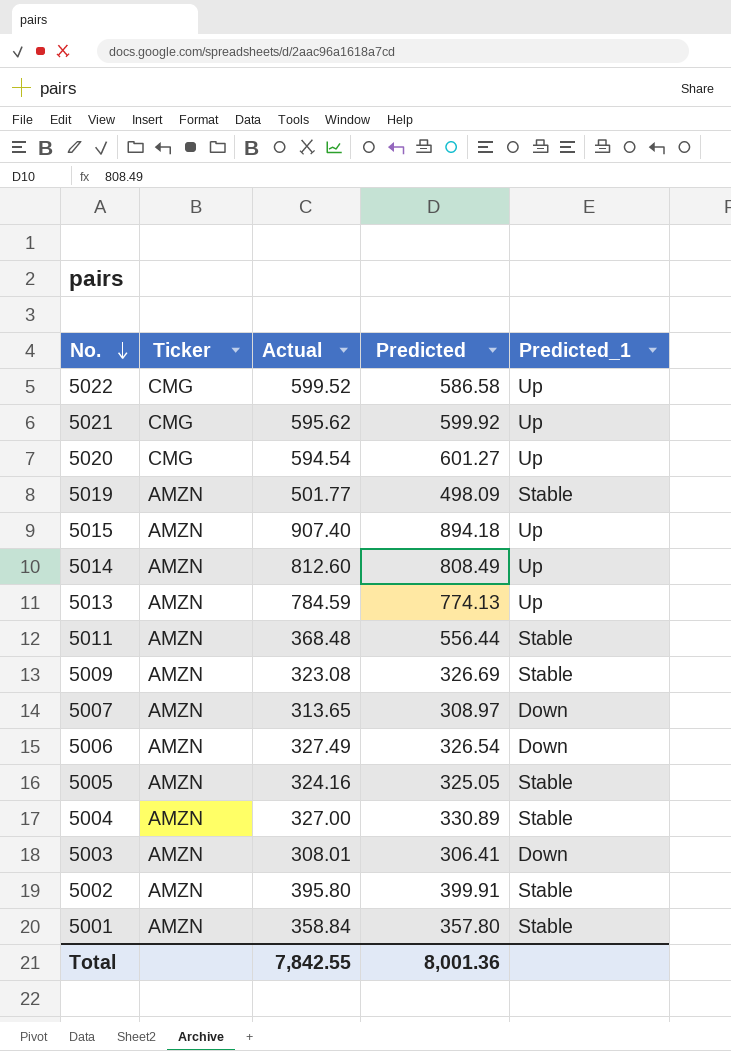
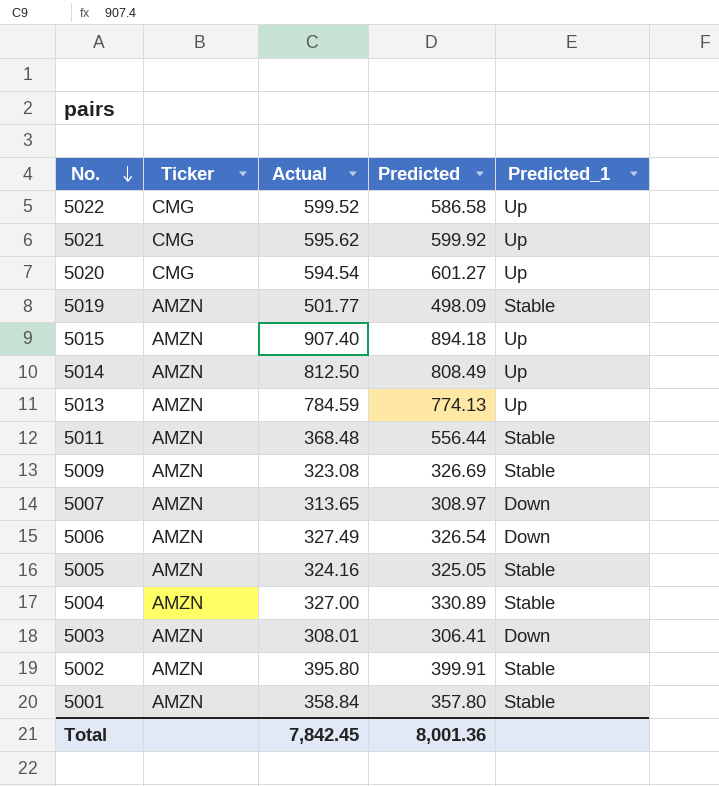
5014 | Actual: 812.60 -> 812.50
Total | Actual: 7,842.55 -> 7,842.45

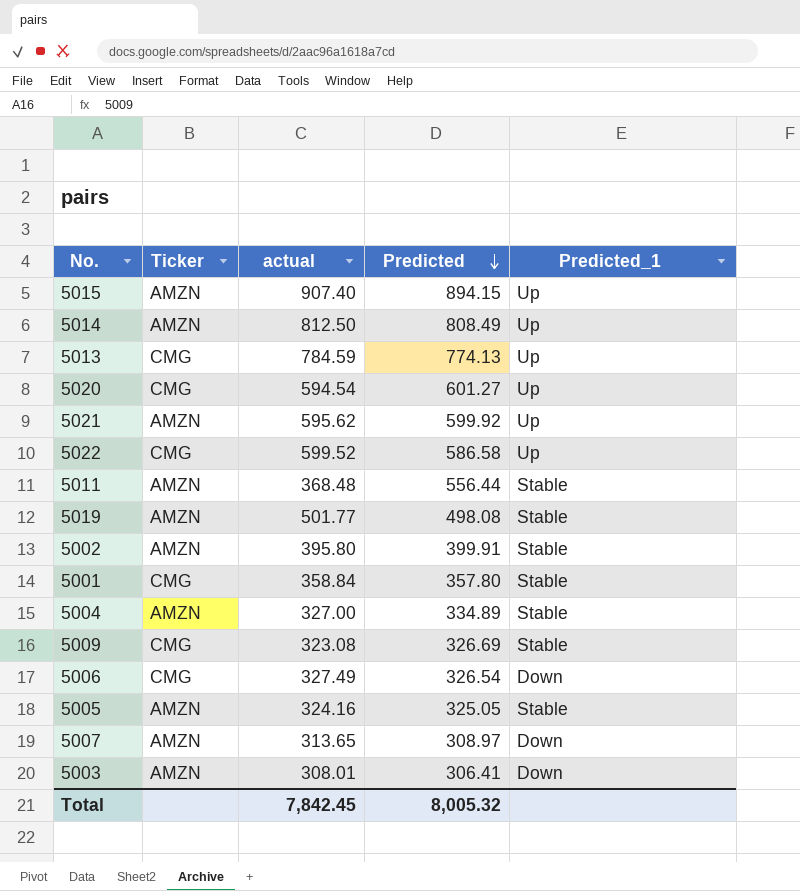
row order: No. descending -> Predicted descending
column name: Actual -> actual
5015 | Predicted: 894.18 -> 894.15
5013 | Ticker: AMZN -> CMG
5021 | Ticker: CMG -> AMZN
5019 | Predicted: 498.09 -> 498.08
5001 | Ticker: AMZN -> CMG
5004 | Predicted: 330.89 -> 334.89
5009 | Ticker: AMZN -> CMG
5006 | Ticker: AMZN -> CMG
Total | Predicted: 8,001.36 -> 8,005.32

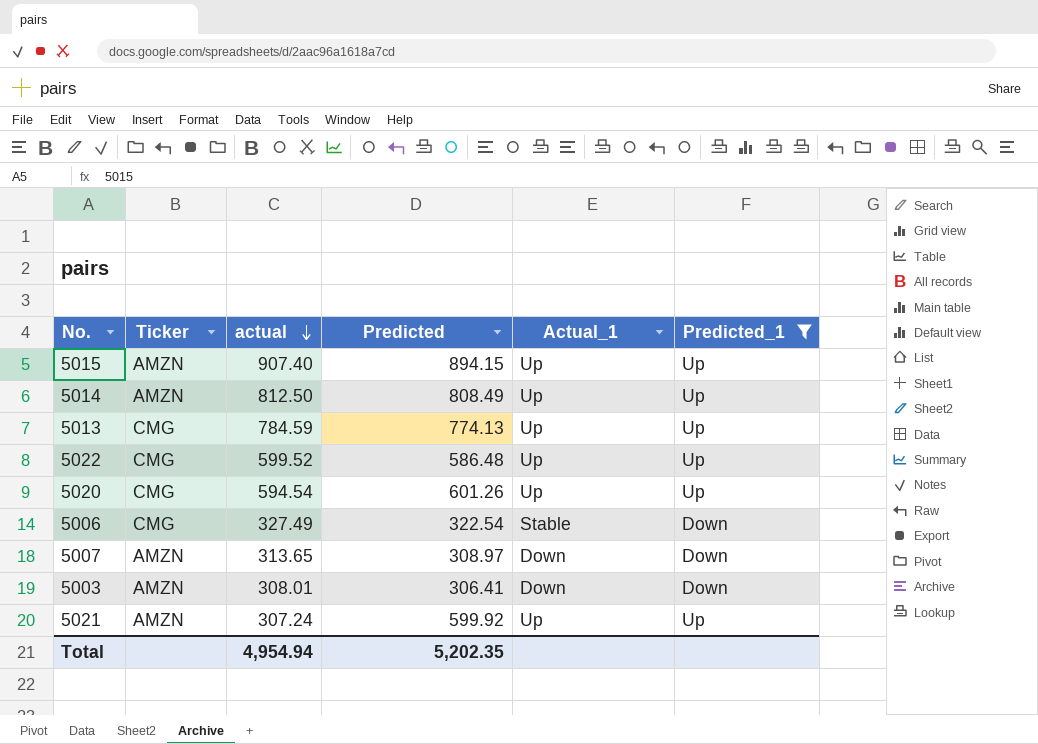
filter: none -> Predicted_1 != Stable
row order: Predicted descending -> actual descending
column Actual_1 | position: none -> 5
5022 | Predicted: 586.58 -> 586.48
5020 | Predicted: 601.27 -> 601.26
5006 | Predicted: 326.54 -> 322.54
5021 | actual: 595.62 -> 307.24
Total | actual: 7,842.45 -> 4,954.94
Total | Predicted: 8,005.32 -> 5,202.35

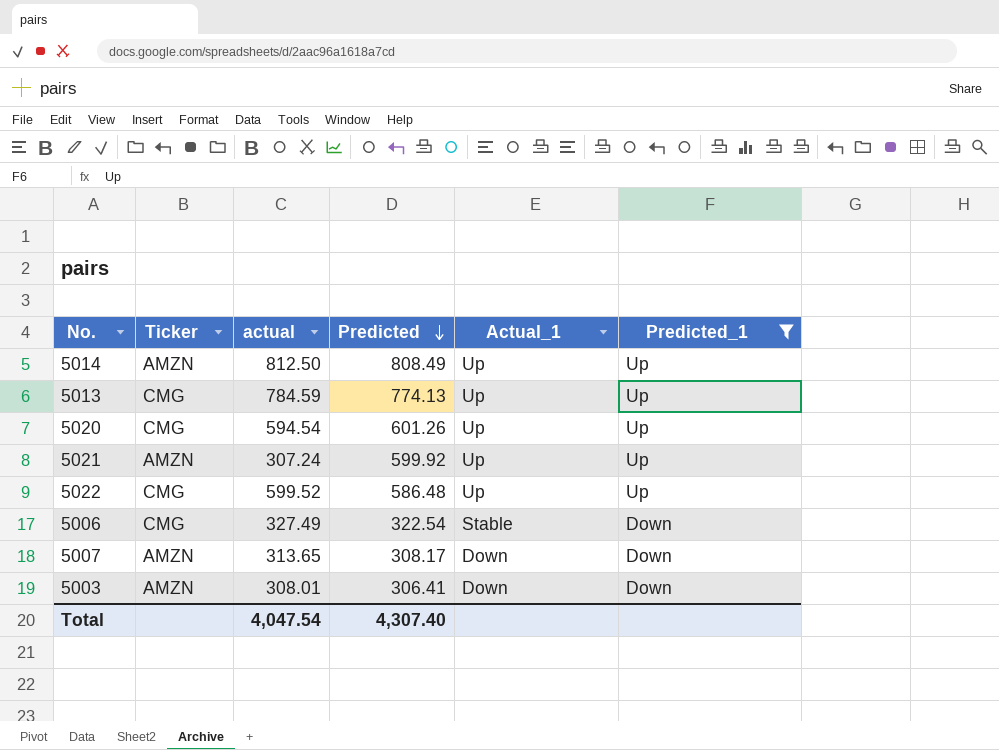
row order: actual descending -> Predicted descending
row 5015: AMZN | 907.40 | 894.15 | Up | Up -> none
5007 | Predicted: 308.97 -> 308.17
Total | actual: 4,954.94 -> 4,047.54
Total | Predicted: 5,202.35 -> 4,307.40

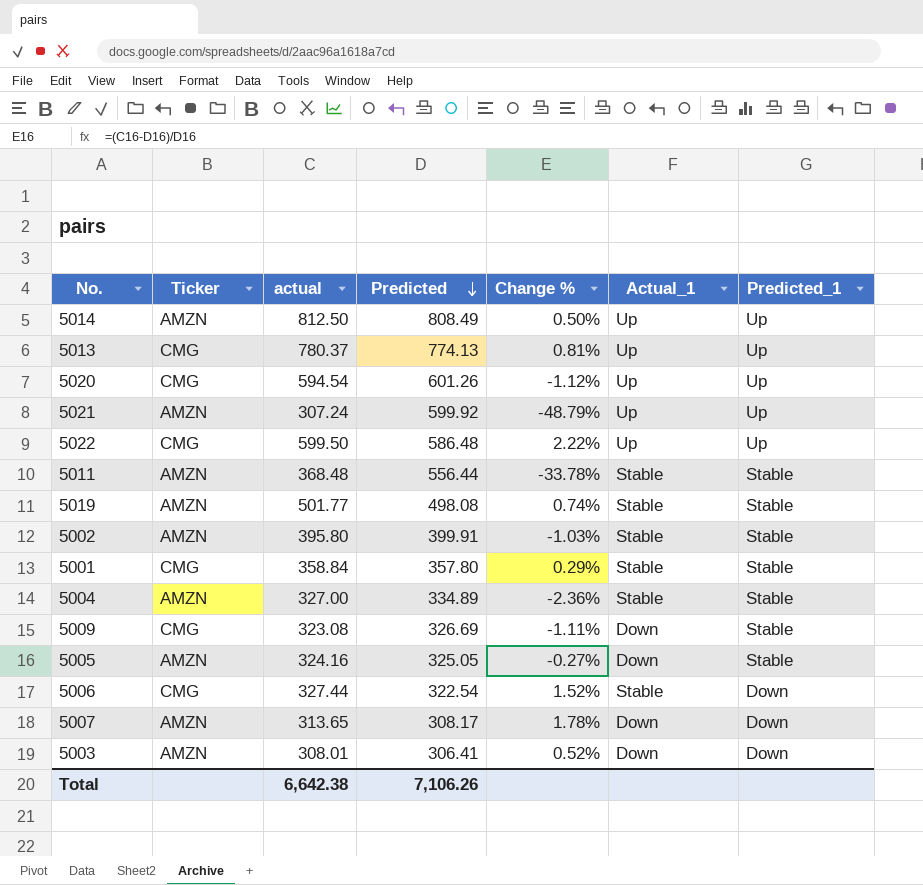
filter: Predicted_1 != Stable -> none
column Change % | formula: none -> ([actual] - [Predicted]) / [Predicted]
5013 | actual: 784.59 -> 780.37
5022 | actual: 599.52 -> 599.50
5006 | actual: 327.49 -> 327.44
Total | actual: 4,047.54 -> 6,642.38
Total | Predicted: 4,307.40 -> 7,106.26

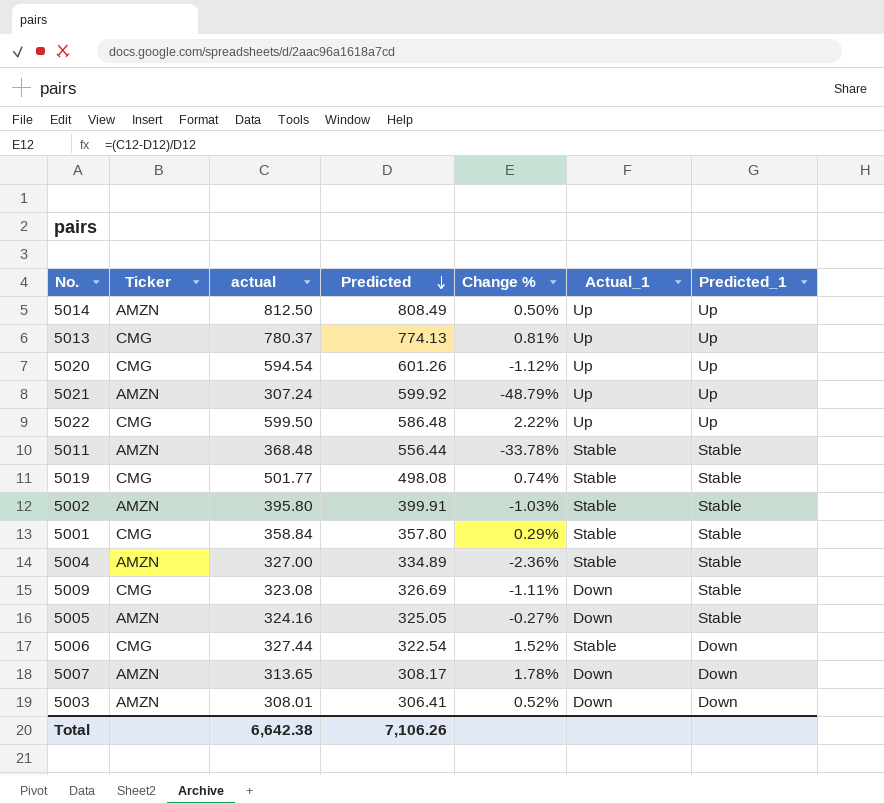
5019 | Ticker: AMZN -> CMG

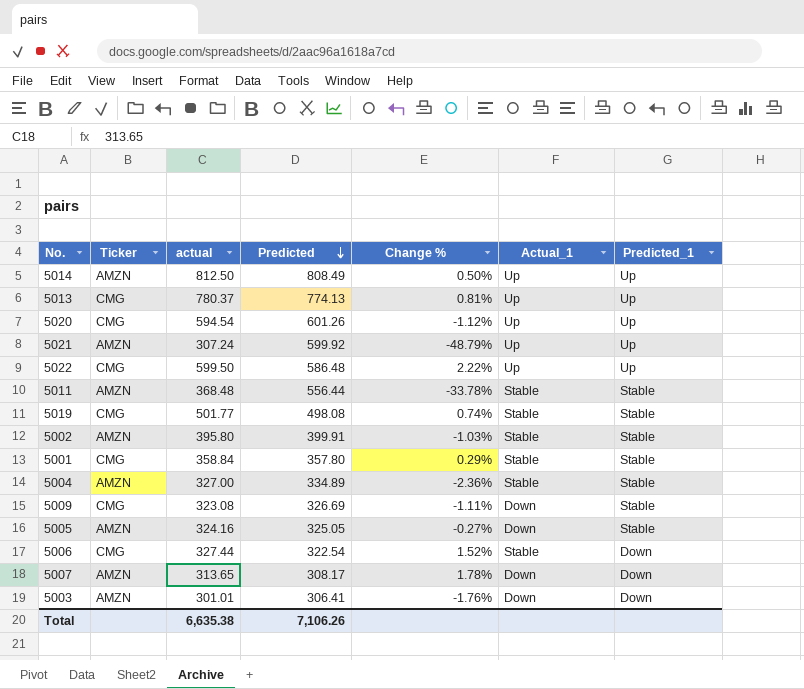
5003 | actual: 308.01 -> 301.01
5003 | Change %: 0.52% -> -1.76%
Total | actual: 6,642.38 -> 6,635.38

